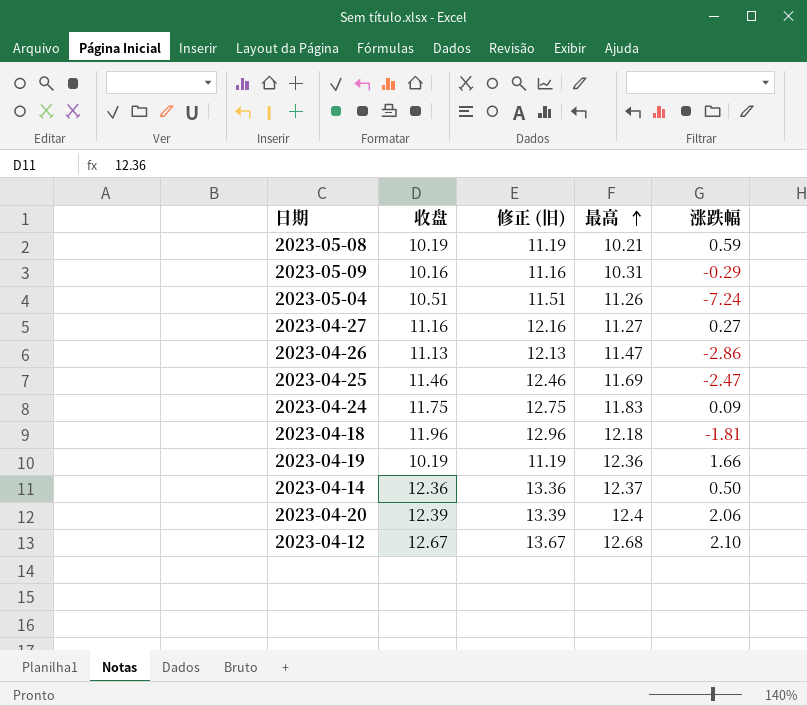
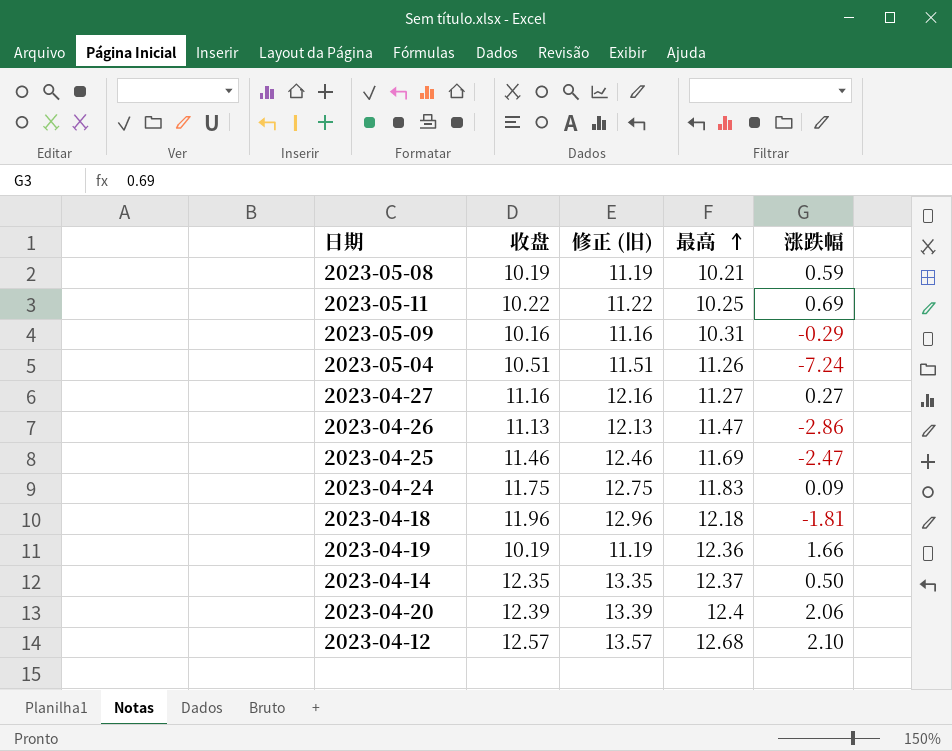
row 2023-05-11: none -> 10.22 | 11.22 | 10.25 | 0.69
2023-04-14 | 收盘: 12.36 -> 12.35
2023-04-14 | 修正 (旧): 13.36 -> 13.35
2023-04-12 | 收盘: 12.67 -> 12.57
2023-04-12 | 修正 (旧): 13.67 -> 13.57

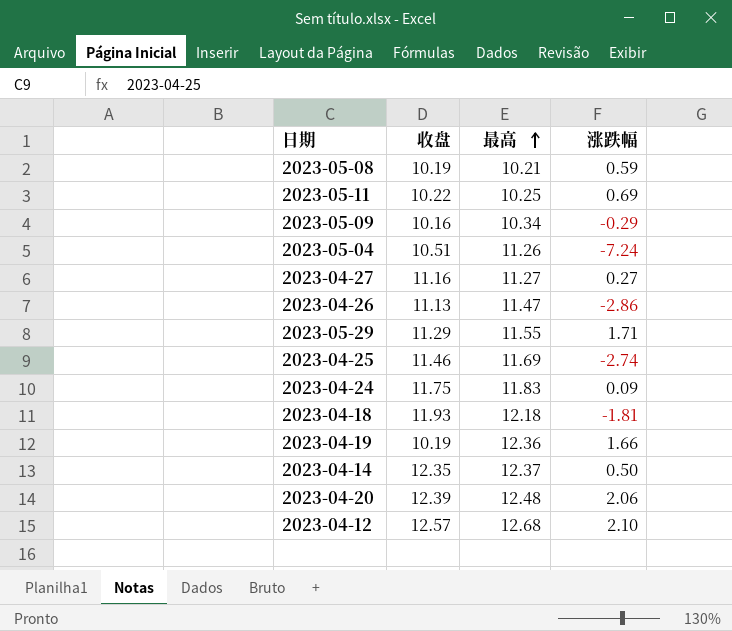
column 修正 (旧) | formula: [收盘] + 1 -> none
2023-05-09 | 最高: 10.31 -> 10.34
row 2023-05-29: none -> 11.29 | 11.55 | 1.71
2023-04-25 | 涨跌幅: -2.47 -> -2.74
2023-04-18 | 收盘: 11.96 -> 11.93
2023-04-20 | 最高: 12.4 -> 12.48

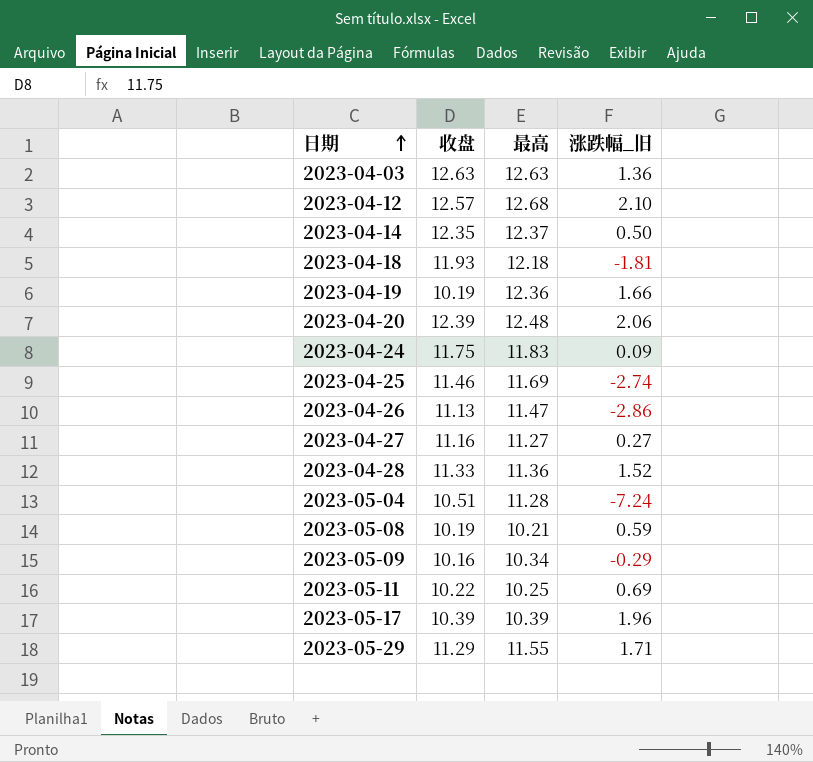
row order: 最高 ascending -> 日期 ascending
column name: 涨跌幅 -> 涨跌幅_旧
row 2023-04-03: none -> 12.63 | 12.63 | 1.36
row 2023-04-28: none -> 11.33 | 11.36 | 1.52
2023-05-04 | 最高: 11.26 -> 11.28
row 2023-05-17: none -> 10.39 | 10.39 | 1.96

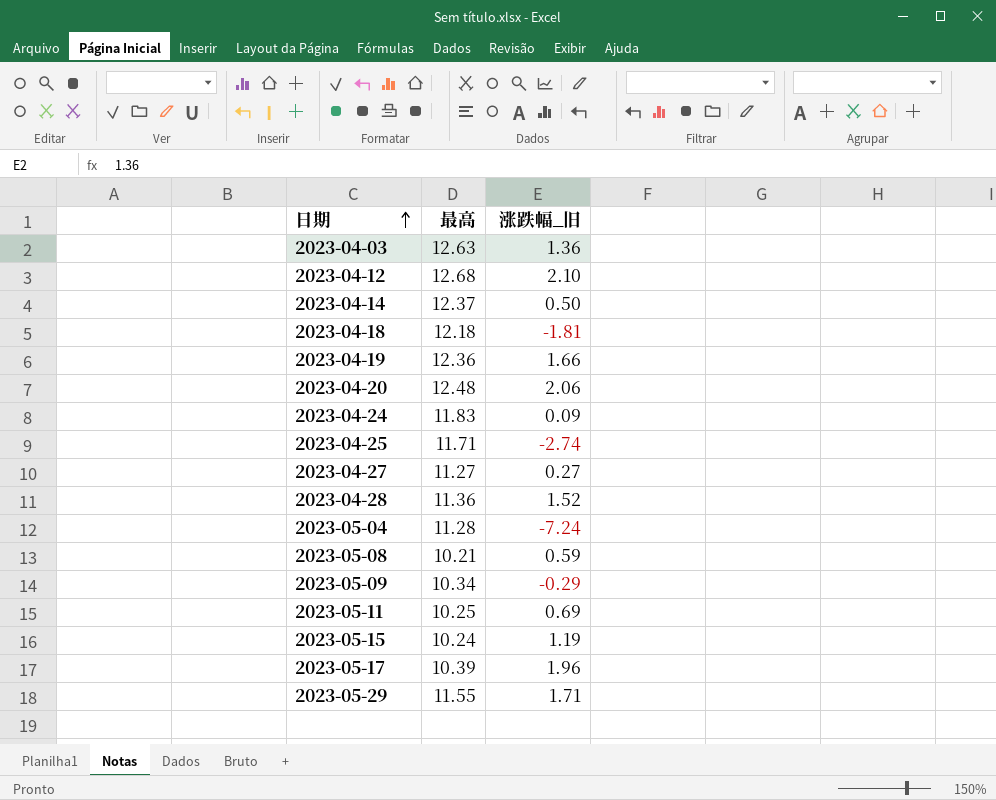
column 收盘 | position: 2 -> none
row 2023-04-26: 11.13 | 11.47 | -2.86 -> none
2023-04-25 | 最高: 11.69 -> 11.71
row 2023-05-15: none -> 10.24 | 1.19

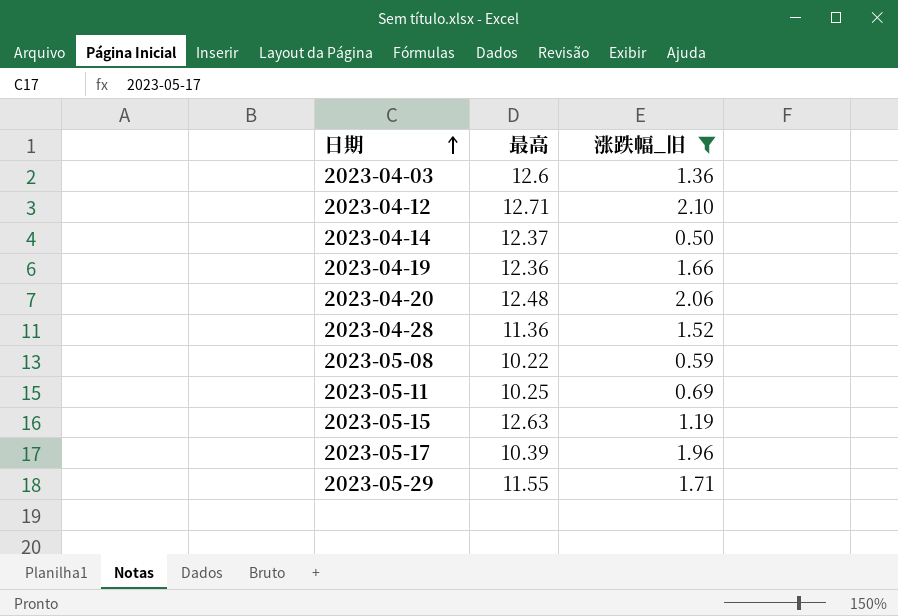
filter: none -> 涨跌幅_旧 >= 0.50
2023-04-03 | 最高: 12.63 -> 12.6
2023-04-12 | 最高: 12.68 -> 12.71
2023-05-08 | 最高: 10.21 -> 10.22
2023-05-15 | 最高: 10.24 -> 12.63

